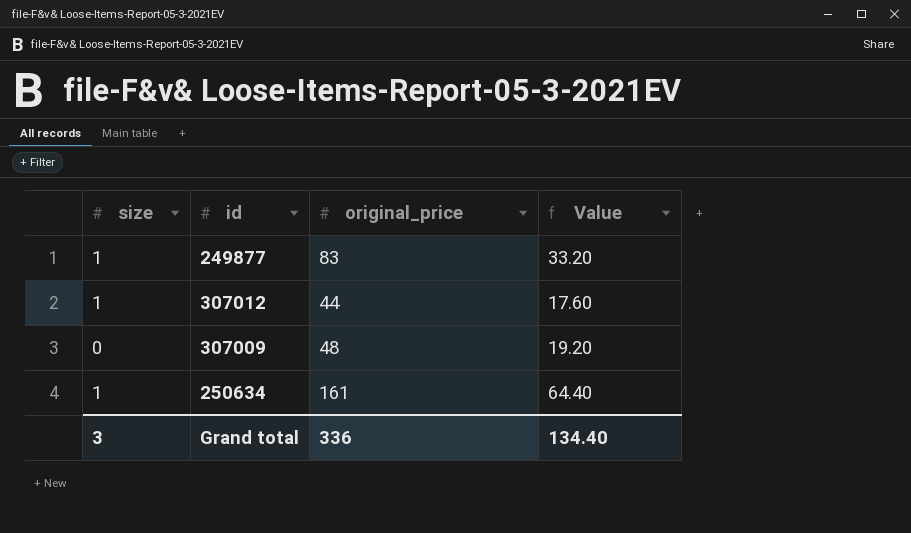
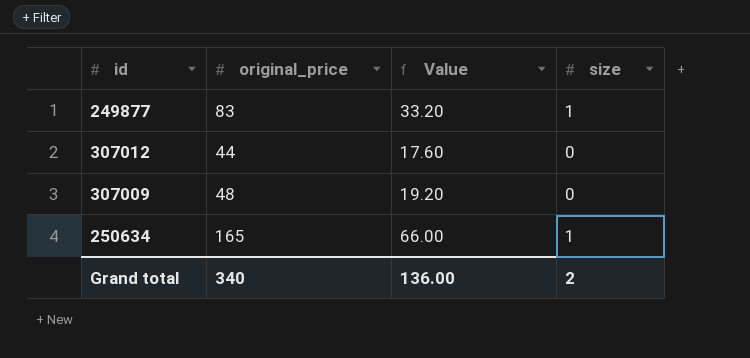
column size | position: 1 -> 4
307012 | size: 1 -> 0
250634 | original_price: 161 -> 165
250634 | Value: 64.40 -> 66.00
Grand total | original_price: 336 -> 340
Grand total | Value: 134.40 -> 136.00
Grand total | size: 3 -> 2

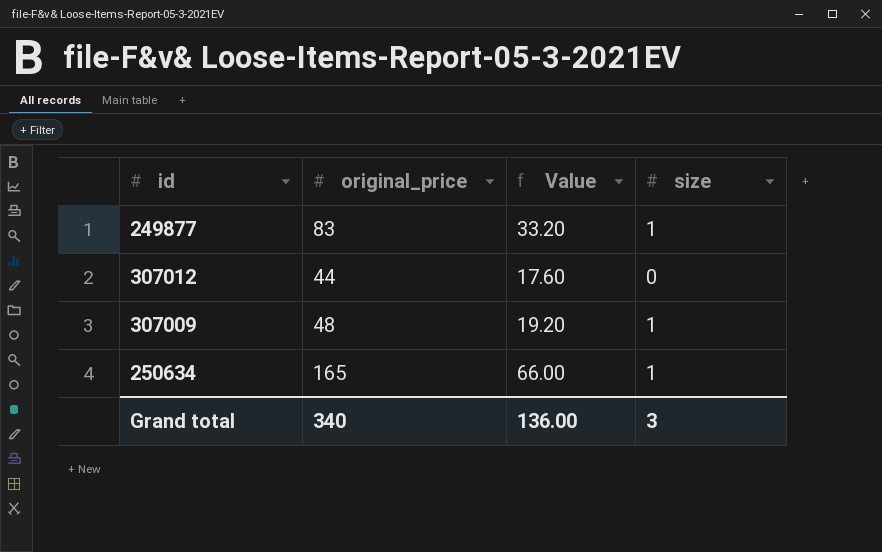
307009 | size: 0 -> 1
Grand total | size: 2 -> 3

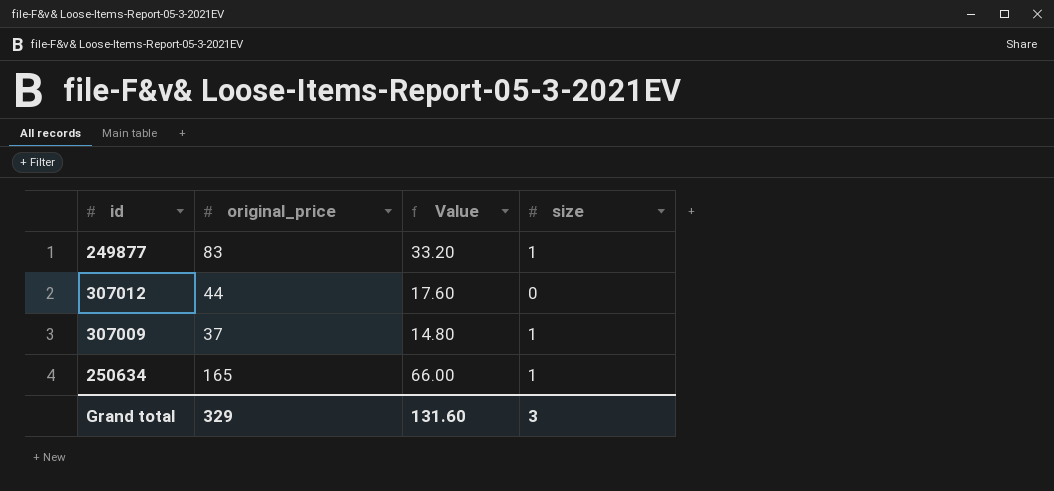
307009 | original_price: 48 -> 37
307009 | Value: 19.20 -> 14.80
Grand total | original_price: 340 -> 329
Grand total | Value: 136.00 -> 131.60

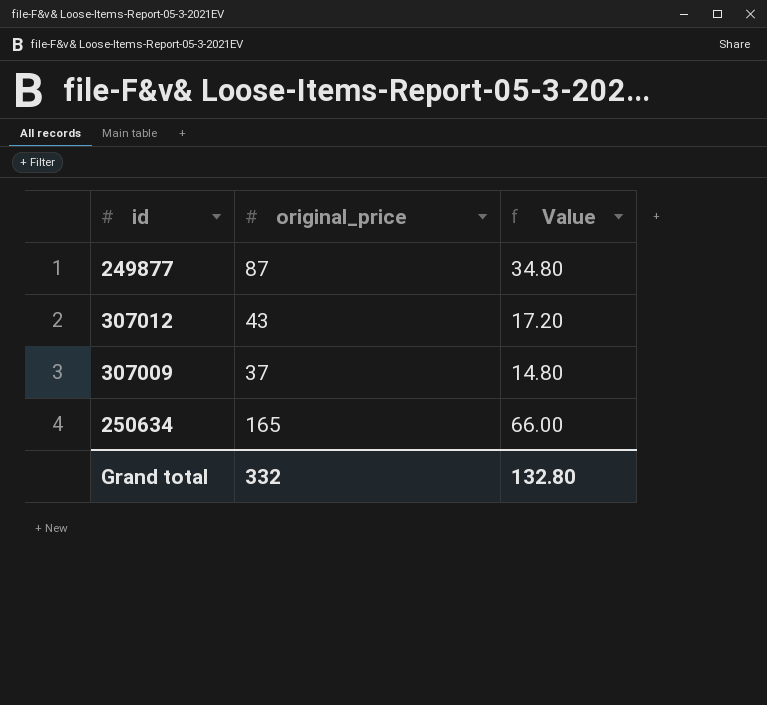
column size | position: 4 -> none
249877 | original_price: 83 -> 87
249877 | Value: 33.20 -> 34.80
307012 | original_price: 44 -> 43
307012 | Value: 17.60 -> 17.20
Grand total | original_price: 329 -> 332
Grand total | Value: 131.60 -> 132.80

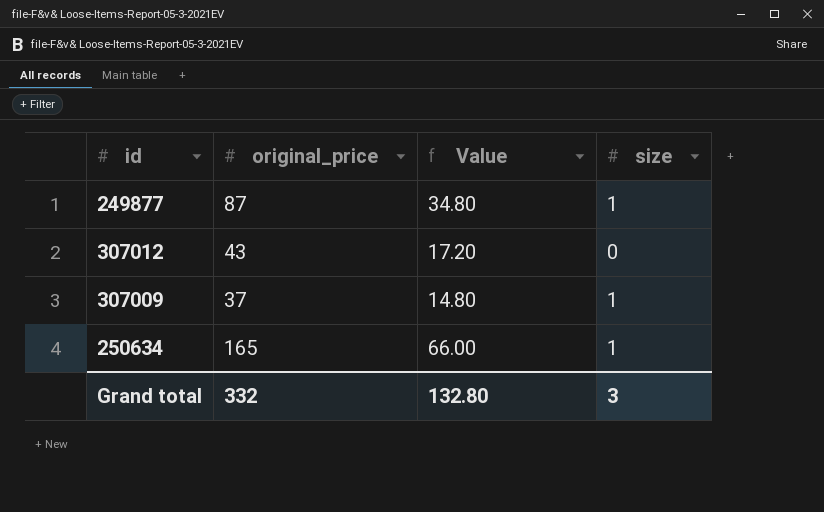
column size | position: none -> 4

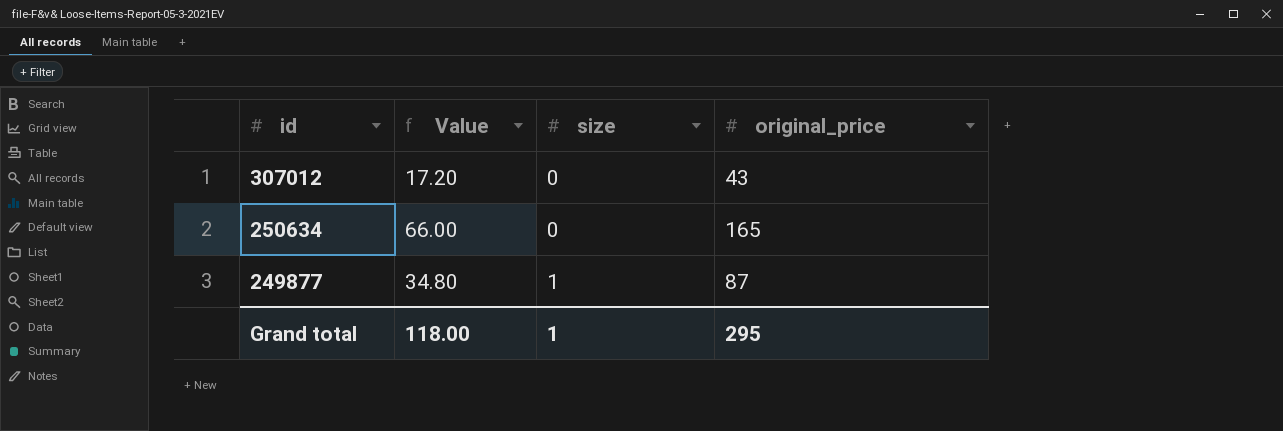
row order: none -> id descending
column original_price | position: 2 -> 4
row 307009: 37 | 14.80 | 1 -> none
250634 | size: 1 -> 0
Grand total | Value: 132.80 -> 118.00
Grand total | size: 3 -> 1
Grand total | original_price: 332 -> 295

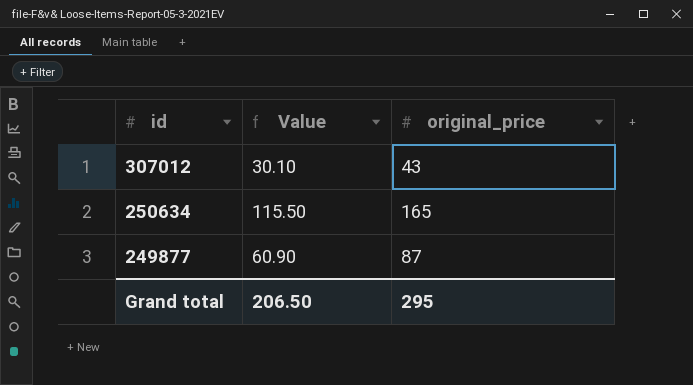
column size | position: 3 -> none
column Value | formula: [original_price] * 0.4 -> [original_price] * 0.7
Grand total | Value: 118.00 -> 206.50

